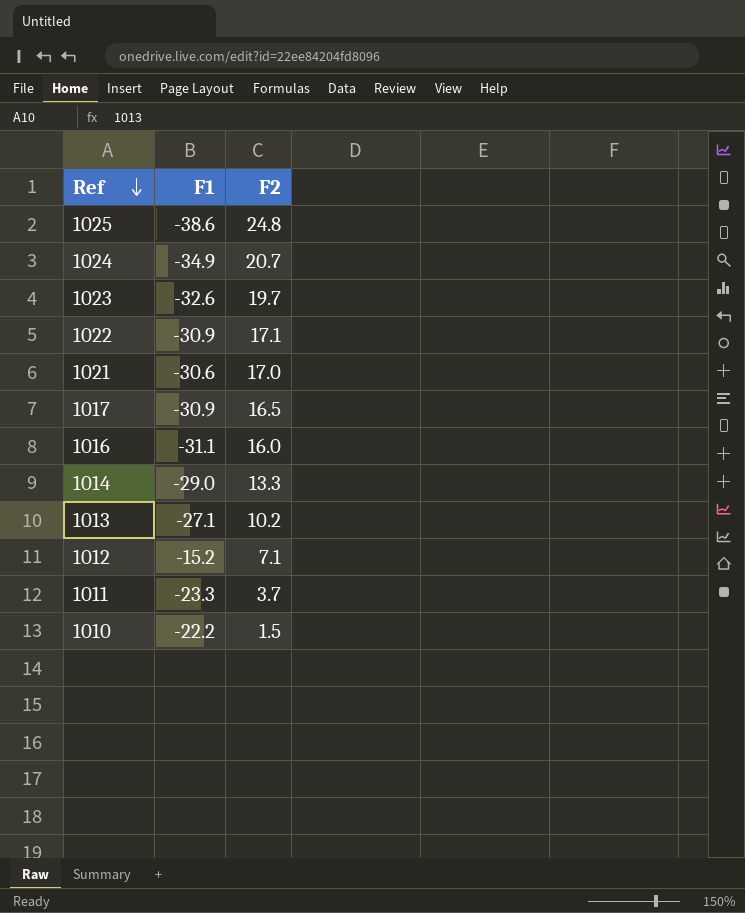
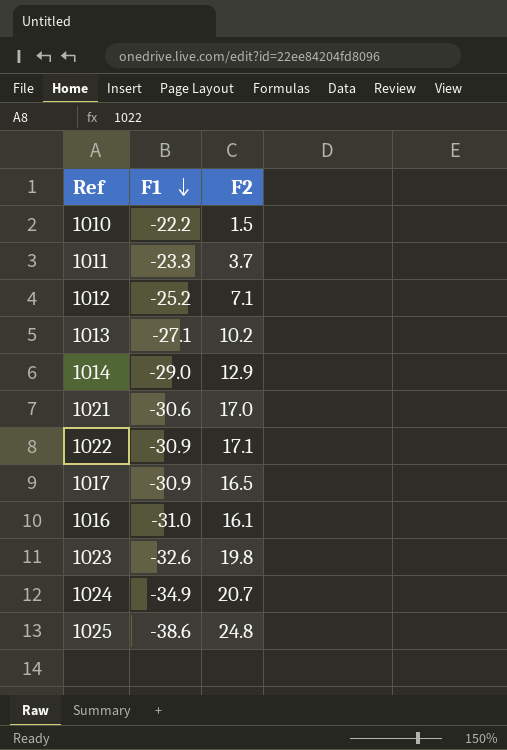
row order: Ref descending -> F1 descending
1012 | F1: -15.2 -> -25.2
1014 | F2: 13.3 -> 12.9
1016 | F1: -31.1 -> -31.0
1016 | F2: 16.0 -> 16.1
1023 | F2: 19.7 -> 19.8

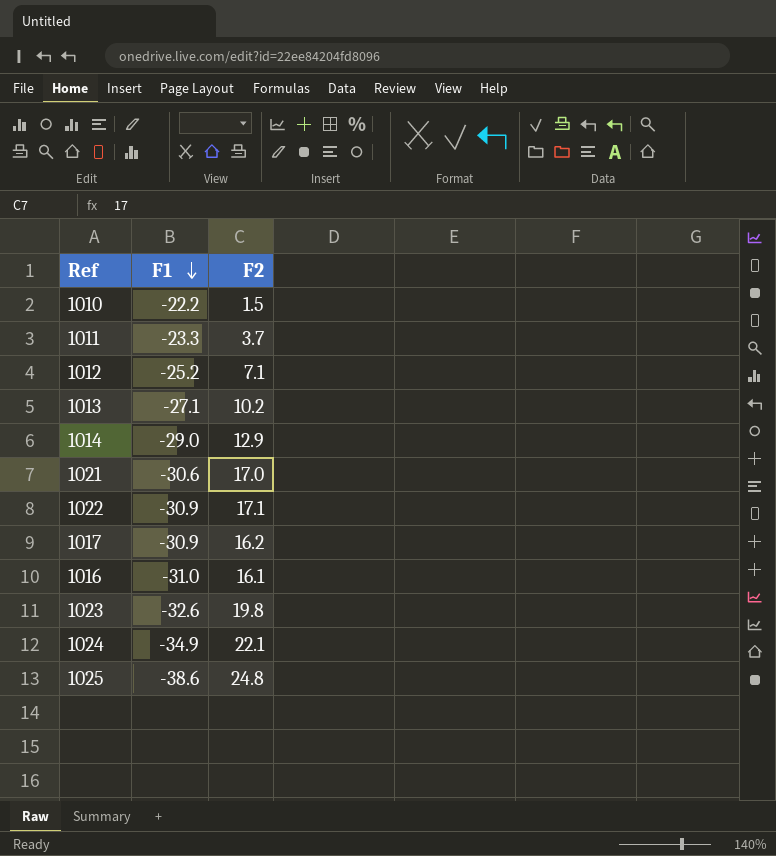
1017 | F2: 16.5 -> 16.2
1024 | F2: 20.7 -> 22.1

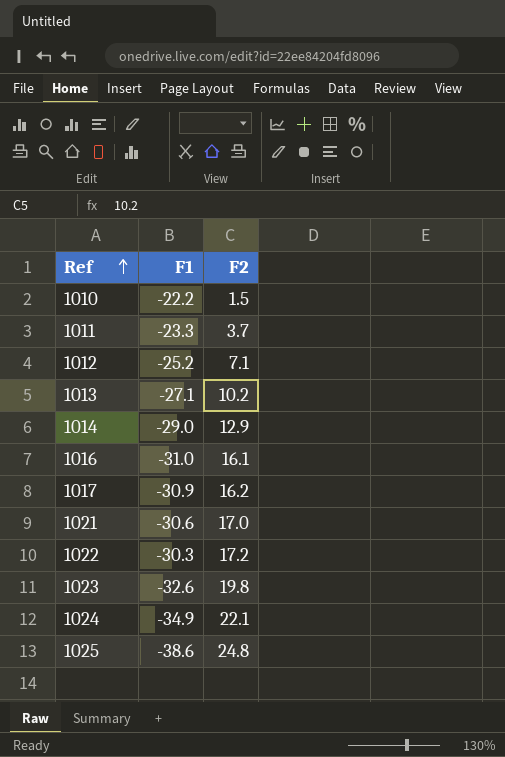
row order: F1 descending -> Ref ascending
1022 | F1: -30.9 -> -30.3
1022 | F2: 17.1 -> 17.2

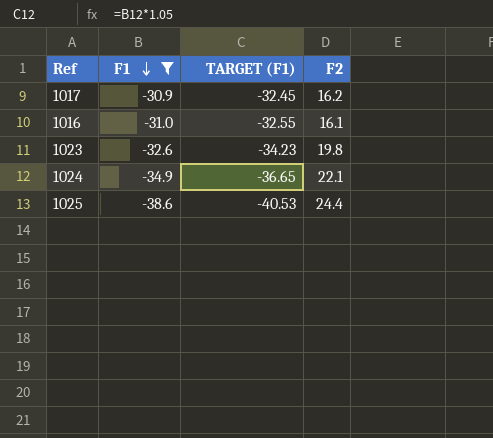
filter: none -> F1 <= -30.9
row order: Ref ascending -> F1 descending
column TARGET (F1) | formula: none -> [F1] * 1.05
1025 | F2: 24.8 -> 24.4

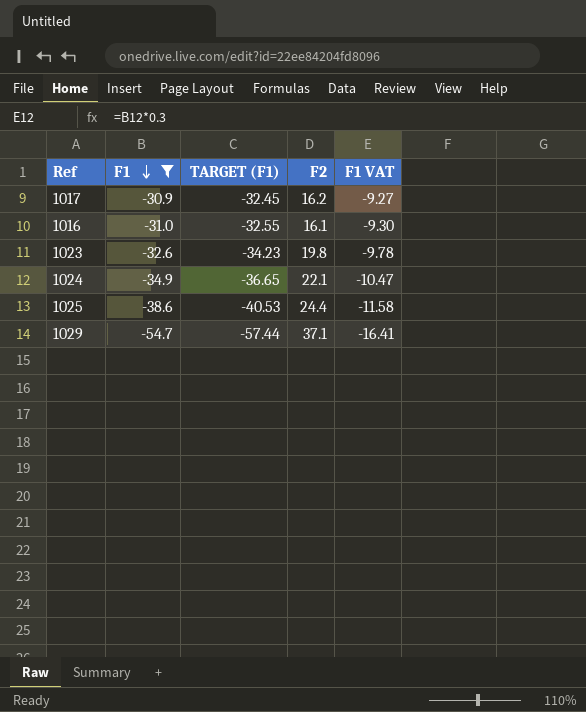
column F1 VAT | formula: none -> [F1] * 0.3
row 1029: none -> -54.7 | -57.44 | 37.1 | -16.41

